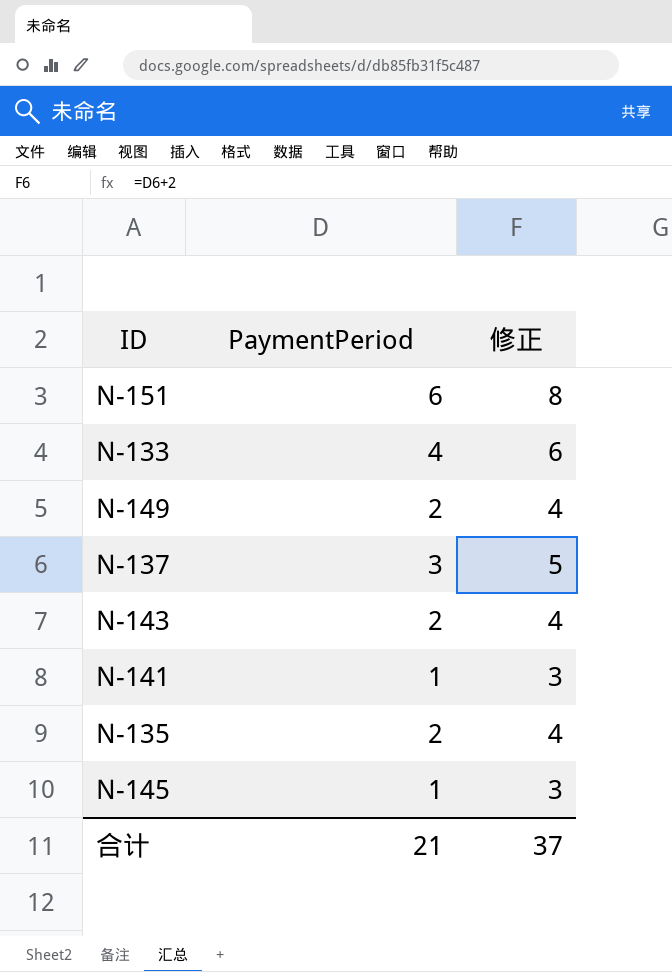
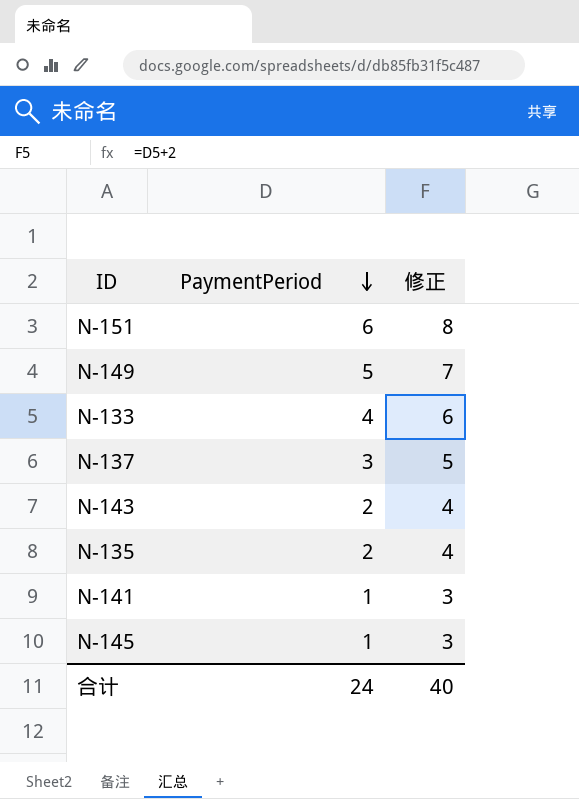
row order: none -> PaymentPeriod descending
N-149 | PaymentPeriod: 2 -> 5
N-149 | 修正: 4 -> 7
合计 | PaymentPeriod: 21 -> 24
合计 | 修正: 37 -> 40

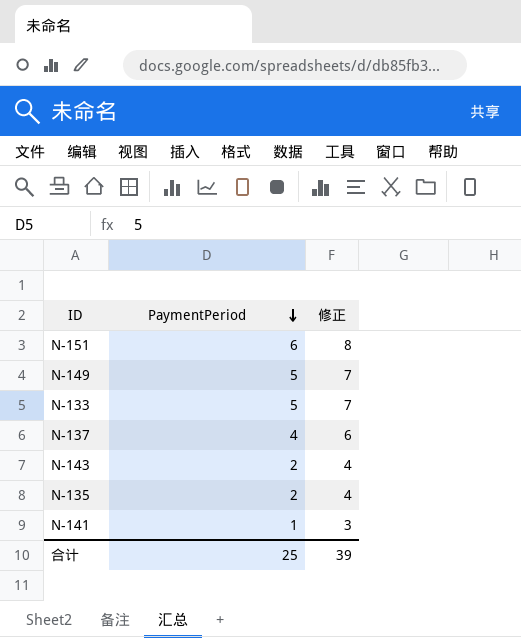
row N-145: 1 | 3 -> none
N-133 | PaymentPeriod: 4 -> 5
N-133 | 修正: 6 -> 7
N-137 | PaymentPeriod: 3 -> 4
N-137 | 修正: 5 -> 6
合计 | PaymentPeriod: 24 -> 25
合计 | 修正: 40 -> 39

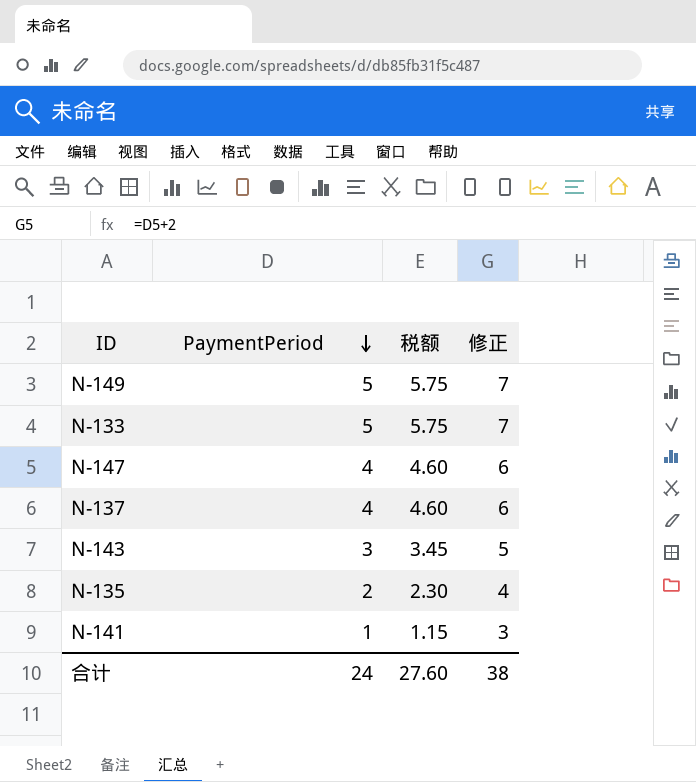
column 税额 | formula: none -> [PaymentPeriod] * 1.15
row N-151: 6 | 8 -> none
row N-147: none -> 4 | 4.60 | 6
N-143 | PaymentPeriod: 2 -> 3
N-143 | 修正: 4 -> 5
合计 | PaymentPeriod: 25 -> 24
合计 | 修正: 39 -> 38

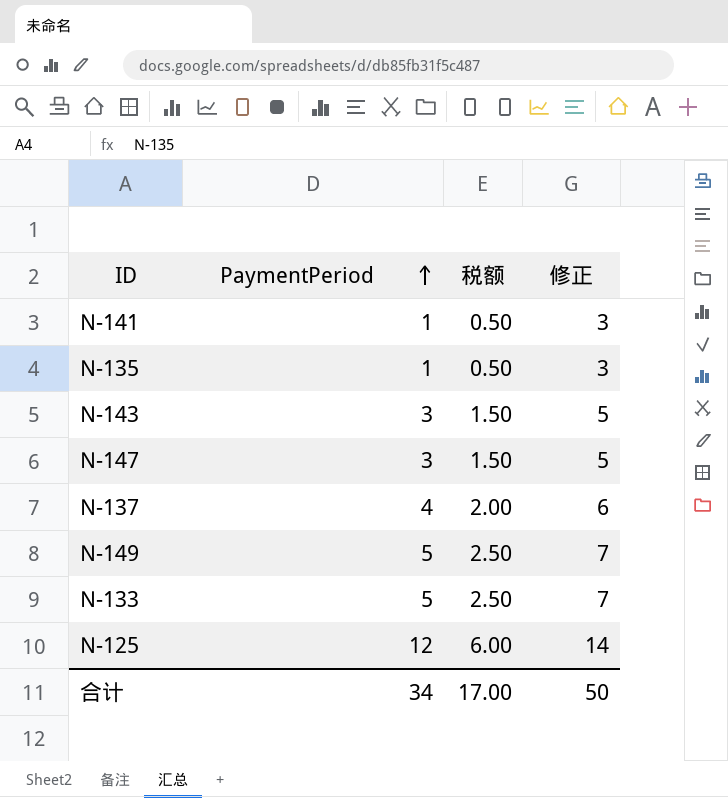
row order: PaymentPeriod descending -> PaymentPeriod ascending
column 税额 | formula: [PaymentPeriod] * 1.15 -> [PaymentPeriod] * 0.5
N-135 | PaymentPeriod: 2 -> 1
N-135 | 修正: 4 -> 3
N-147 | PaymentPeriod: 4 -> 3
N-147 | 修正: 6 -> 5
row N-125: none -> 12 | 6.00 | 14
合计 | PaymentPeriod: 24 -> 34
合计 | 税额: 27.60 -> 17.00
合计 | 修正: 38 -> 50

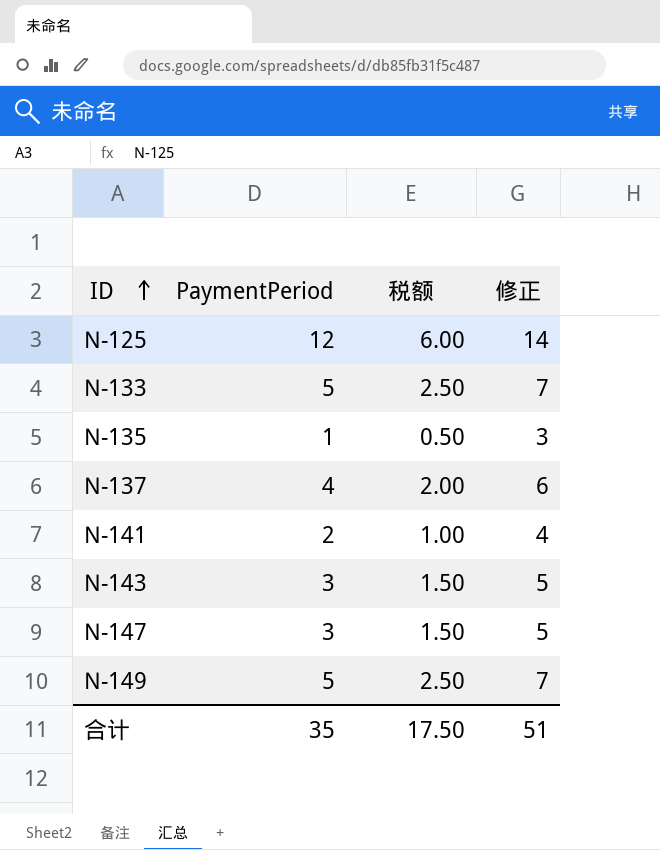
row order: PaymentPeriod ascending -> ID ascending
N-141 | PaymentPeriod: 1 -> 2
N-141 | 税额: 0.50 -> 1.00
N-141 | 修正: 3 -> 4
合计 | PaymentPeriod: 34 -> 35
合计 | 税额: 17.00 -> 17.50
合计 | 修正: 50 -> 51

